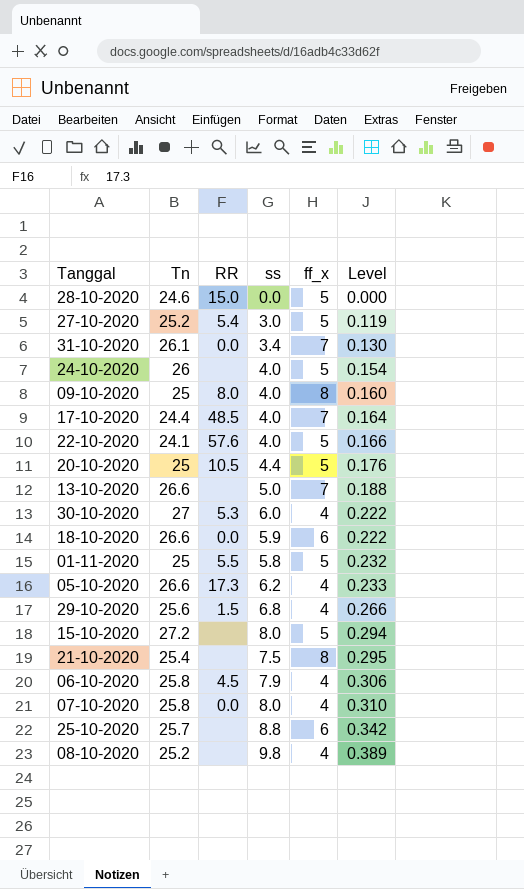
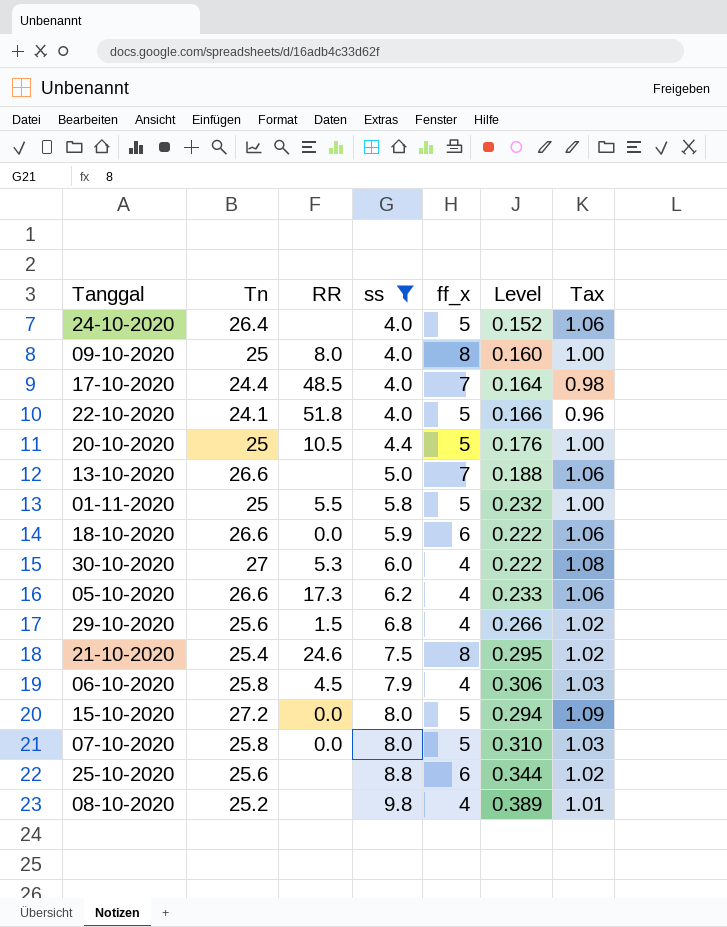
filter: none -> ss >= 4.0
row order: Level ascending -> ss ascending
column Tax | formula: none -> [Tn] * 0.04
24-10-2020 | Tn: 26 -> 26.4
24-10-2020 | Level: 0.154 -> 0.152
22-10-2020 | RR: 57.6 -> 51.8
21-10-2020 | RR: none -> 24.6
15-10-2020 | RR: none -> 0.0
07-10-2020 | ff_x: 4 -> 5
25-10-2020 | Tn: 25.7 -> 25.6
25-10-2020 | Level: 0.342 -> 0.344

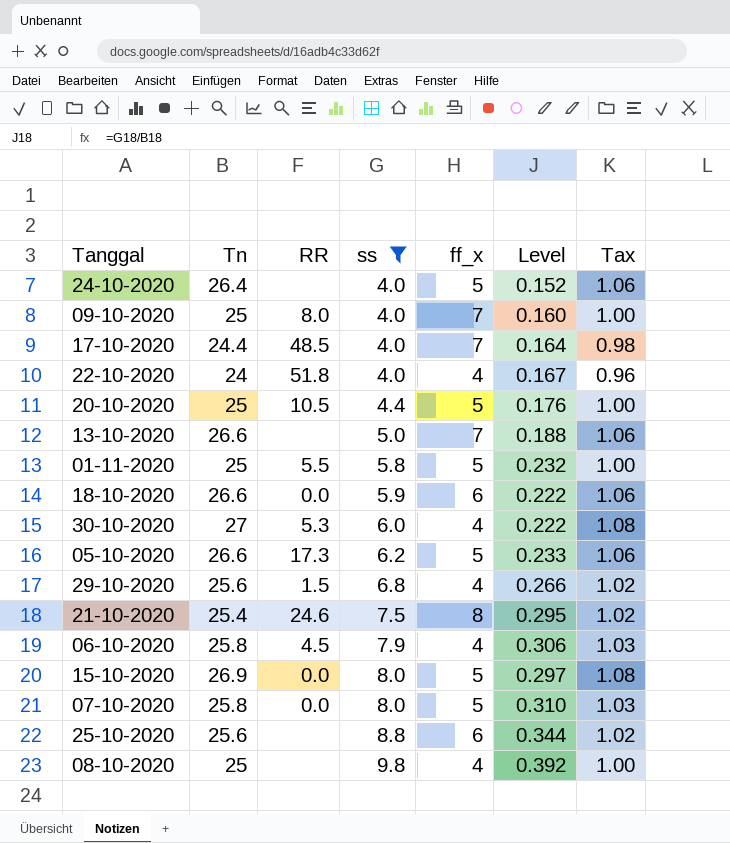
09-10-2020 | ff_x: 8 -> 7
22-10-2020 | Tn: 24.1 -> 24
22-10-2020 | ff_x: 5 -> 4
22-10-2020 | Level: 0.166 -> 0.167
05-10-2020 | ff_x: 4 -> 5
15-10-2020 | Tn: 27.2 -> 26.9
15-10-2020 | Level: 0.294 -> 0.297
15-10-2020 | Tax: 1.09 -> 1.08
08-10-2020 | Tn: 25.2 -> 25
08-10-2020 | Level: 0.389 -> 0.392
08-10-2020 | Tax: 1.01 -> 1.00

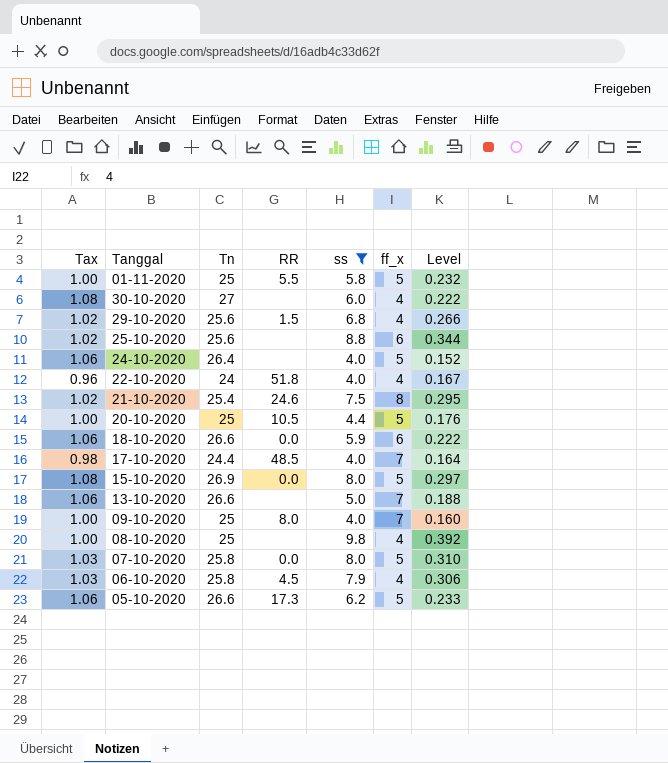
row order: ss ascending -> Tanggal descending
column Tax | position: 7 -> 1
30-10-2020 | RR: 5.3 -> none

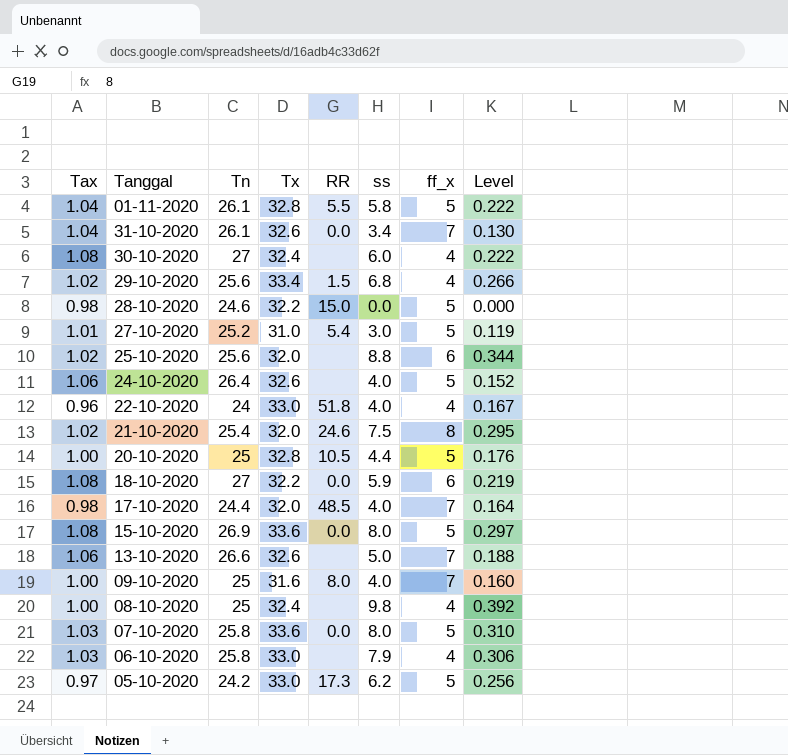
filter: ss >= 4.0 -> none
column Tx | position: none -> 4
01-11-2020 | Tax: 1.00 -> 1.04
01-11-2020 | Tn: 25 -> 26.1
01-11-2020 | Level: 0.232 -> 0.222
18-10-2020 | Tax: 1.06 -> 1.08
18-10-2020 | Tn: 26.6 -> 27
18-10-2020 | Level: 0.222 -> 0.219
06-10-2020 | RR: 4.5 -> none
05-10-2020 | Tax: 1.06 -> 0.97
05-10-2020 | Tn: 26.6 -> 24.2
05-10-2020 | Level: 0.233 -> 0.256

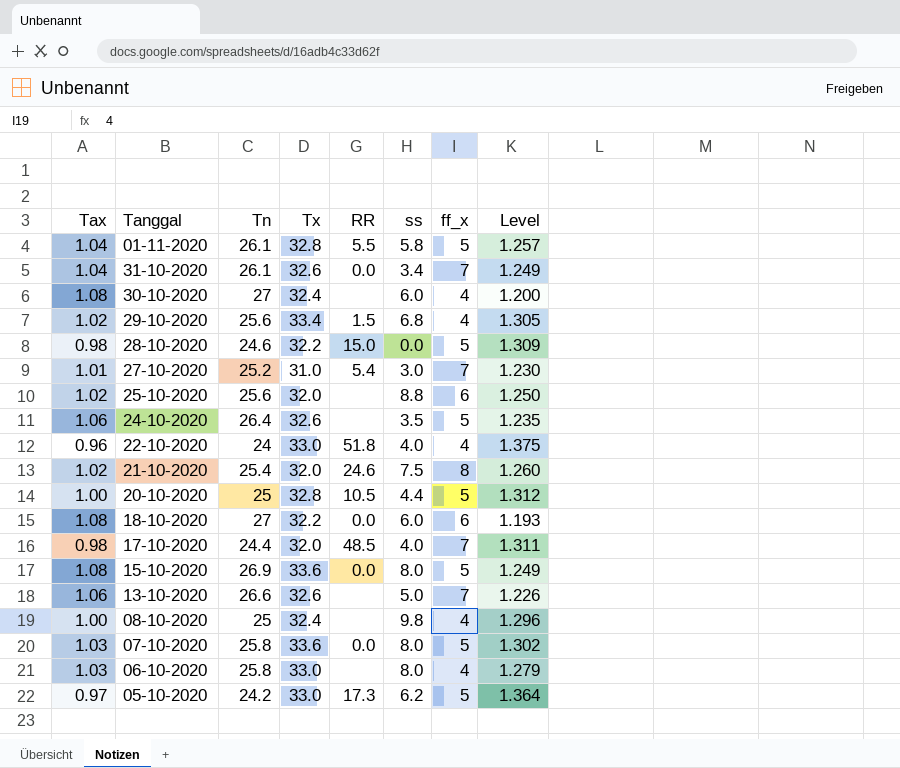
column Level | formula: [ss] / [Tn] -> [Tx] / [Tn]
row 09-10-2020: 1.00 | 25 | 31.6 | 8.0 | 4.0 | 7 | 0.160 -> none
27-10-2020 | ff_x: 5 -> 7
24-10-2020 | ss: 4.0 -> 3.5
18-10-2020 | ss: 5.9 -> 6.0
06-10-2020 | ss: 7.9 -> 8.0

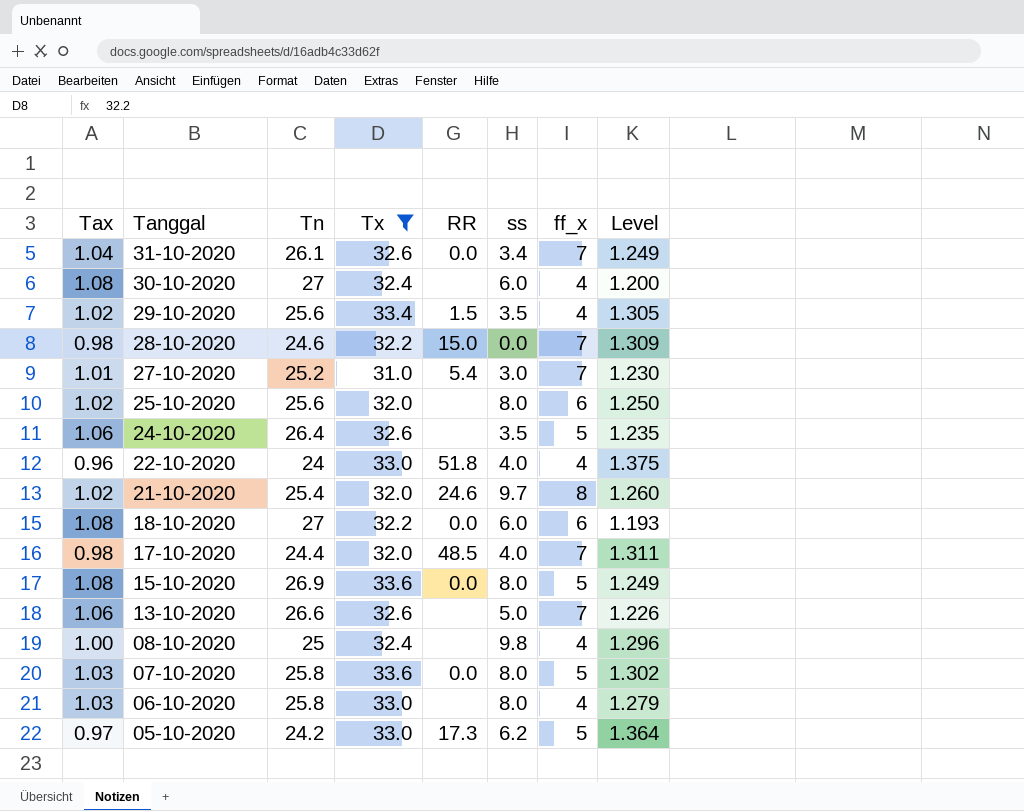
filter: none -> Tx != 32.8
29-10-2020 | ss: 6.8 -> 3.5
28-10-2020 | ff_x: 5 -> 7
25-10-2020 | ss: 8.8 -> 8.0
21-10-2020 | ss: 7.5 -> 9.7

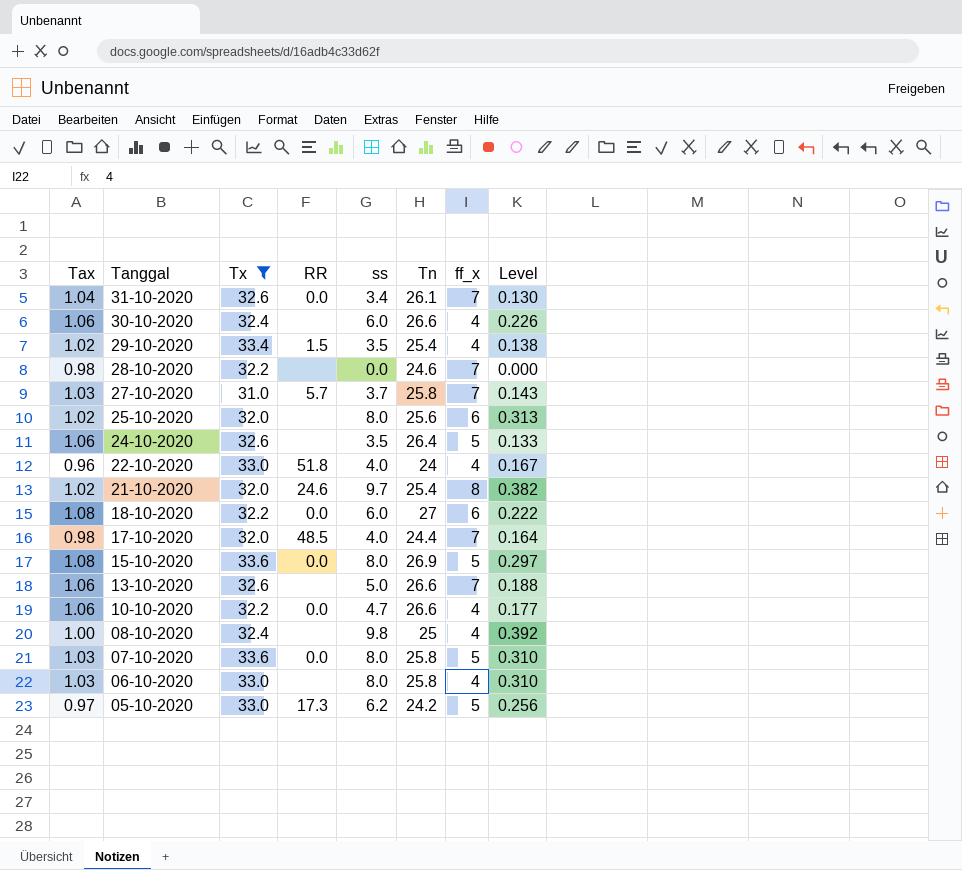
column Tn | position: 3 -> 6
column Level | formula: [Tx] / [Tn] -> [ss] / [Tn]
30-10-2020 | Tax: 1.08 -> 1.06
30-10-2020 | Tn: 27 -> 26.6
29-10-2020 | Tn: 25.6 -> 25.4
28-10-2020 | RR: 15.0 -> none
27-10-2020 | Tax: 1.01 -> 1.03
27-10-2020 | RR: 5.4 -> 5.7
27-10-2020 | ss: 3.0 -> 3.7
27-10-2020 | Tn: 25.2 -> 25.8
row 10-10-2020: none -> 1.06 | 32.2 | 0.0 | 4.7 | 26.6 | 4 | 0.177

